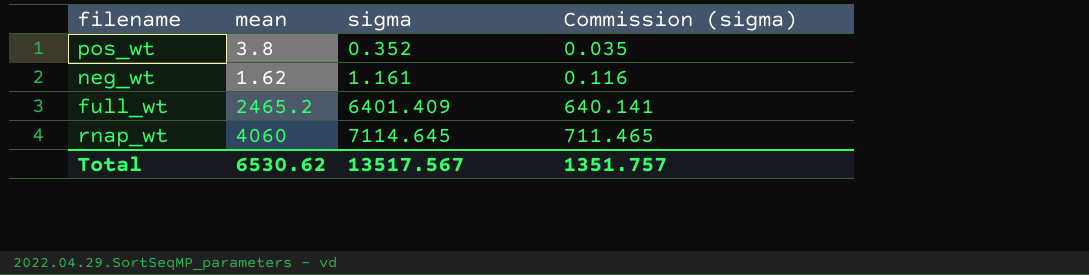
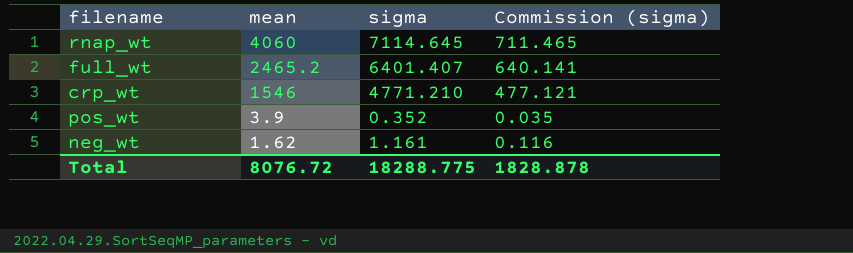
row order: sigma ascending -> mean descending
full_wt | sigma: 6401.409 -> 6401.407
row crp_wt: none -> 1546 | 4771.210 | 477.121
pos_wt | mean: 3.8 -> 3.9
Total | mean: 6530.62 -> 8076.72
Total | sigma: 13517.567 -> 18288.775
Total | Commission (sigma): 1351.757 -> 1828.878

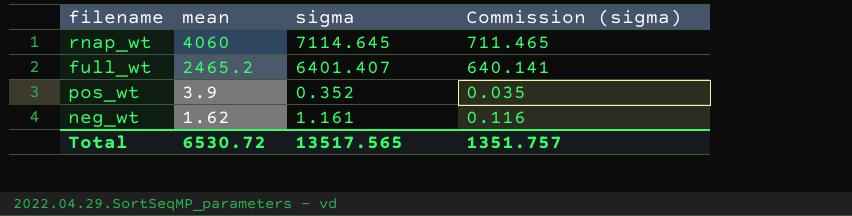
row crp_wt: 1546 | 4771.210 | 477.121 -> none
Total | mean: 8076.72 -> 6530.72
Total | sigma: 18288.775 -> 13517.565
Total | Commission (sigma): 1828.878 -> 1351.757

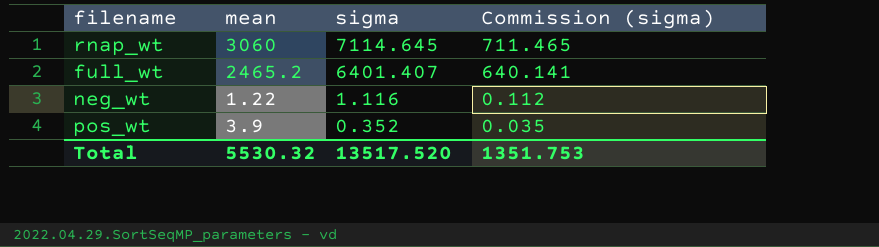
row order: mean descending -> sigma descending
rnap_wt | mean: 4060 -> 3060
neg_wt | mean: 1.62 -> 1.22
neg_wt | sigma: 1.161 -> 1.116
neg_wt | Commission (sigma): 0.116 -> 0.112
Total | mean: 6530.72 -> 5530.32
Total | sigma: 13517.565 -> 13517.520
Total | Commission (sigma): 1351.757 -> 1351.753

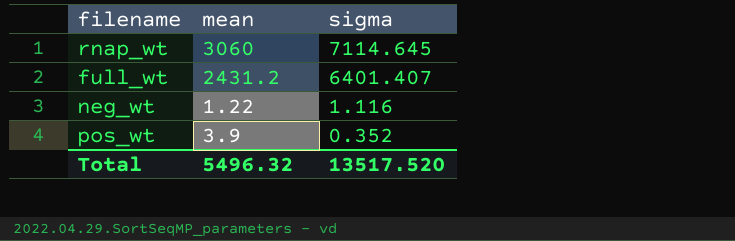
column Commission (sigma) | formula: [sigma] * 0.1 -> none
full_wt | mean: 2465.2 -> 2431.2
Total | mean: 5530.32 -> 5496.32

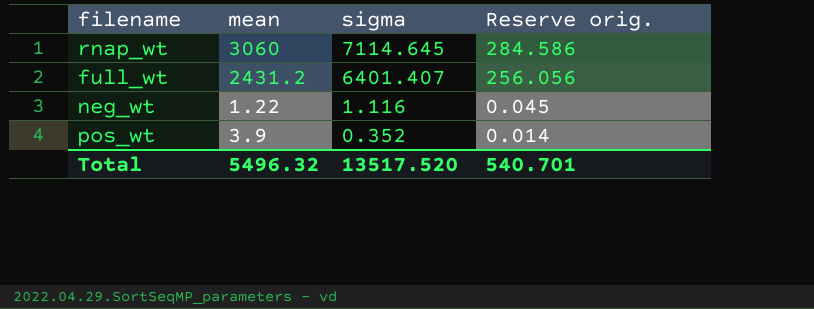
column Reserve orig. | formula: none -> [sigma] * 0.04

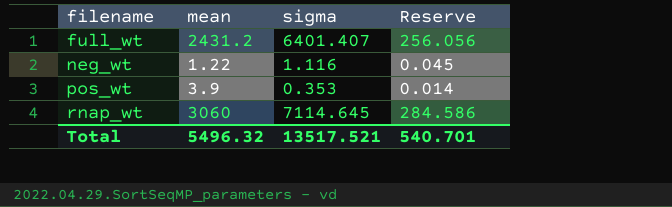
row order: sigma descending -> filename ascending
column name: Reserve orig. -> Reserve
pos_wt | sigma: 0.352 -> 0.353
Total | sigma: 13517.520 -> 13517.521

